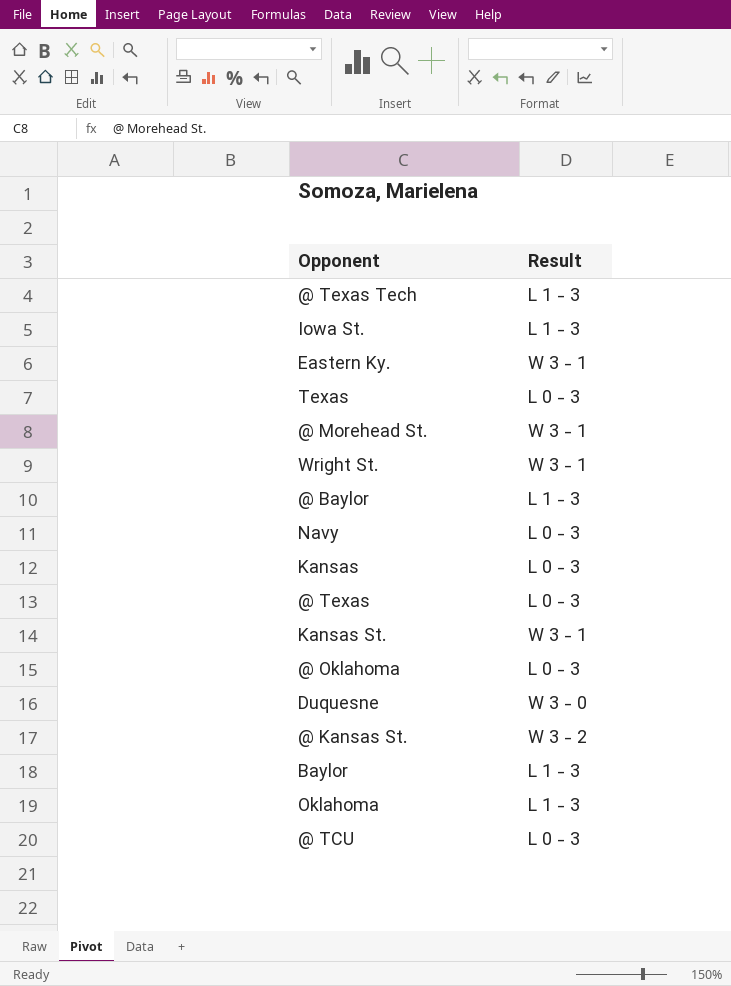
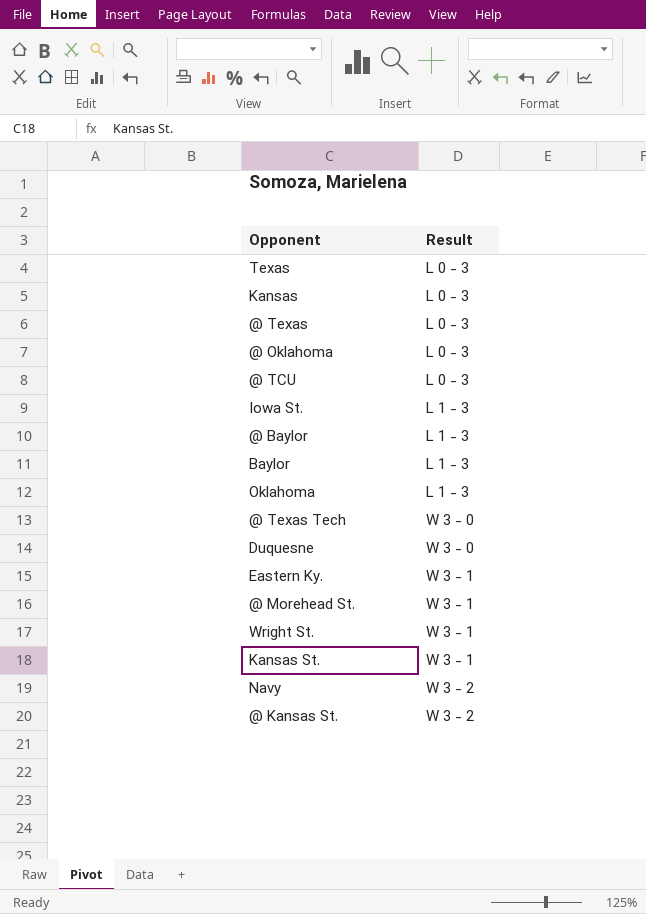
row order: none -> Result ascending
@ Texas Tech | Result: L 1 - 3 -> W 3 - 0
Navy | Result: L 0 - 3 -> W 3 - 2

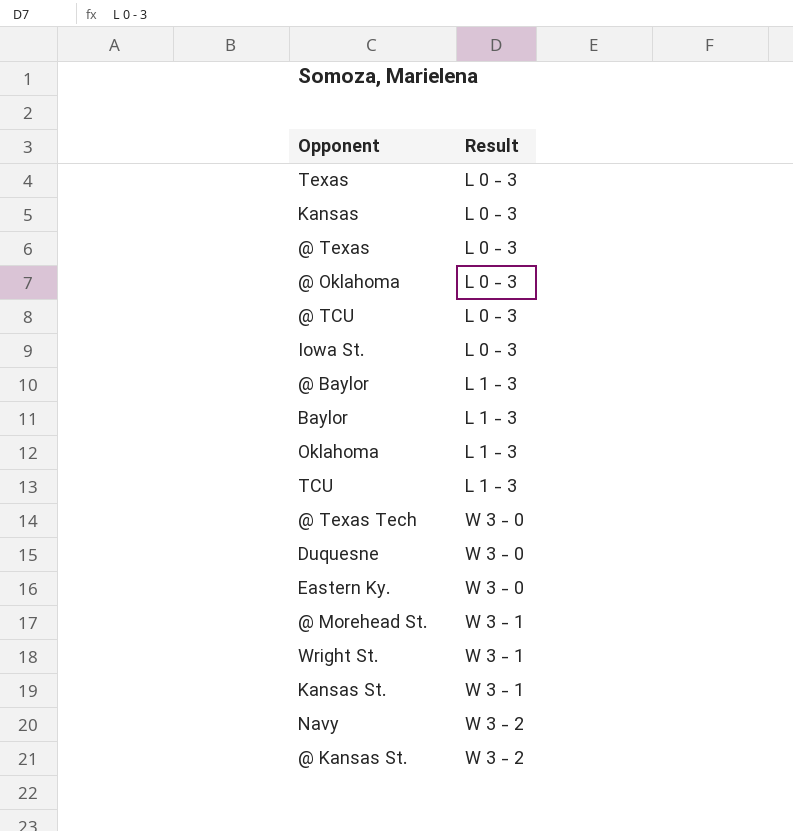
Iowa St. | Result: L 1 - 3 -> L 0 - 3
row TCU: none -> L 1 - 3
Eastern Ky. | Result: W 3 - 1 -> W 3 - 0

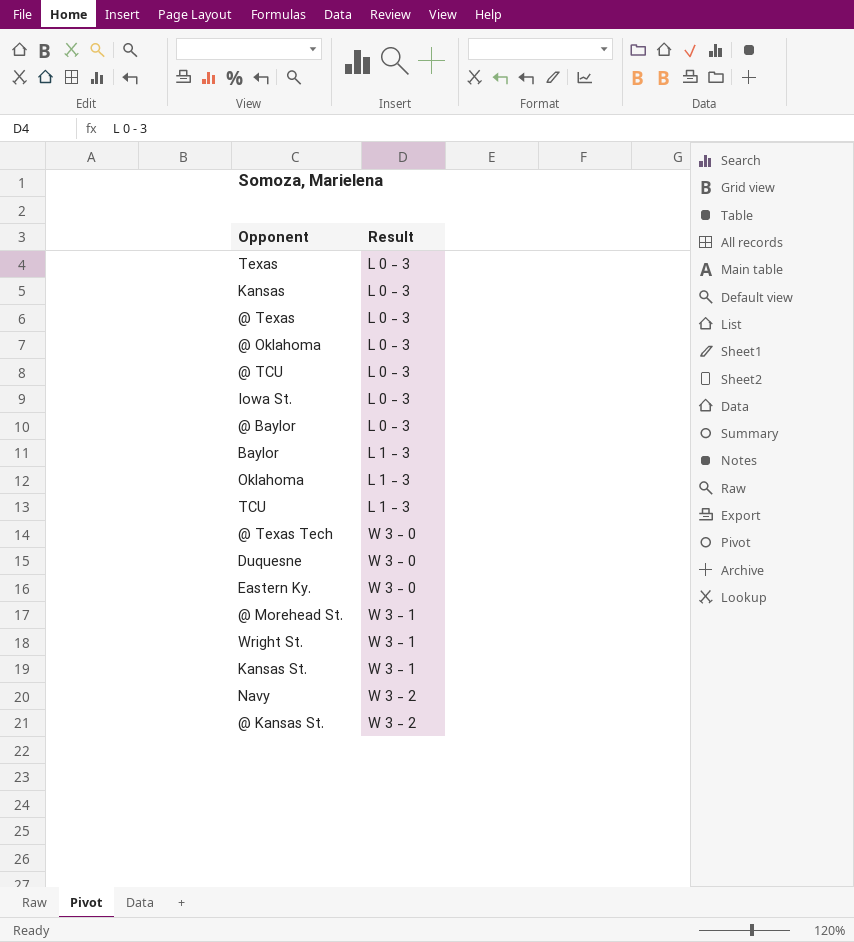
@ Baylor | Result: L 1 - 3 -> L 0 - 3

